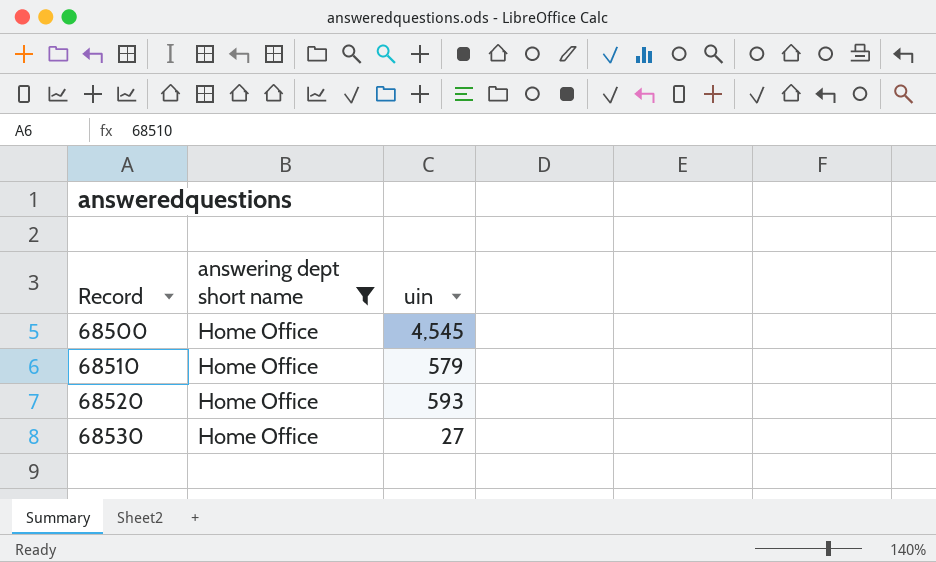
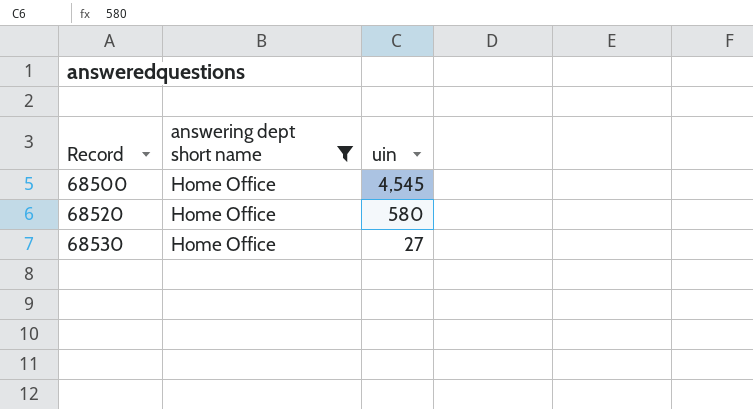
row 68510: Home Office | 579 -> none
68520 | uin: 593 -> 580

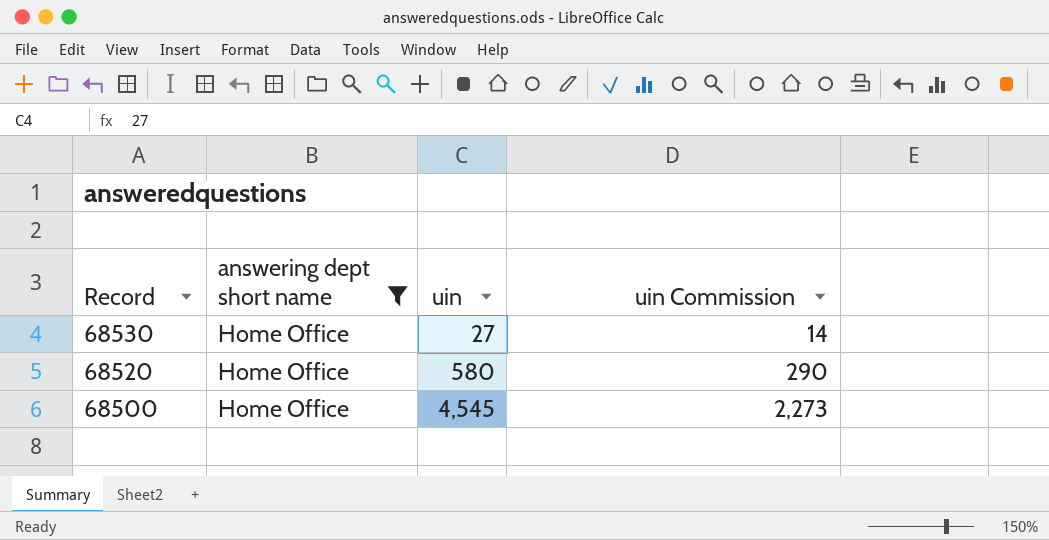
row order: Record ascending -> Record descending
column uin Commission | formula: none -> [uin] * 0.5

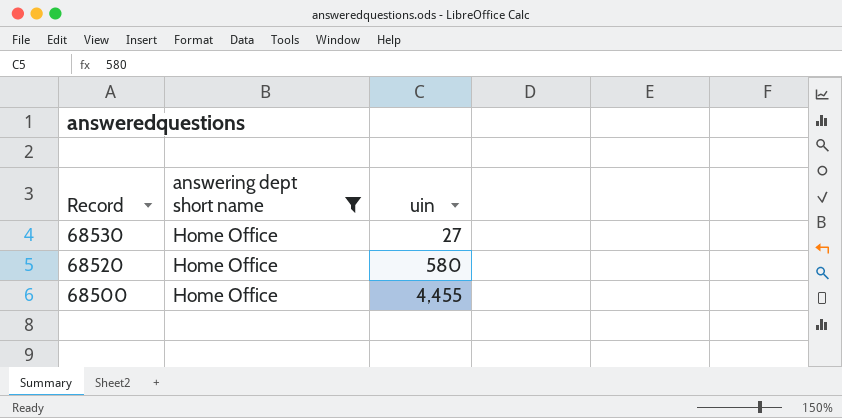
column uin Commission | formula: [uin] * 0.5 -> none
68500 | uin: 4,545 -> 4,455

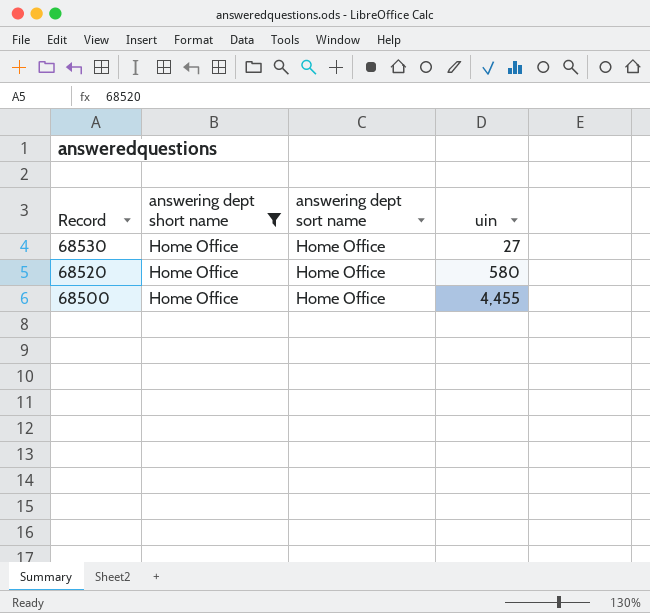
column answering dept sort name | position: none -> 3

